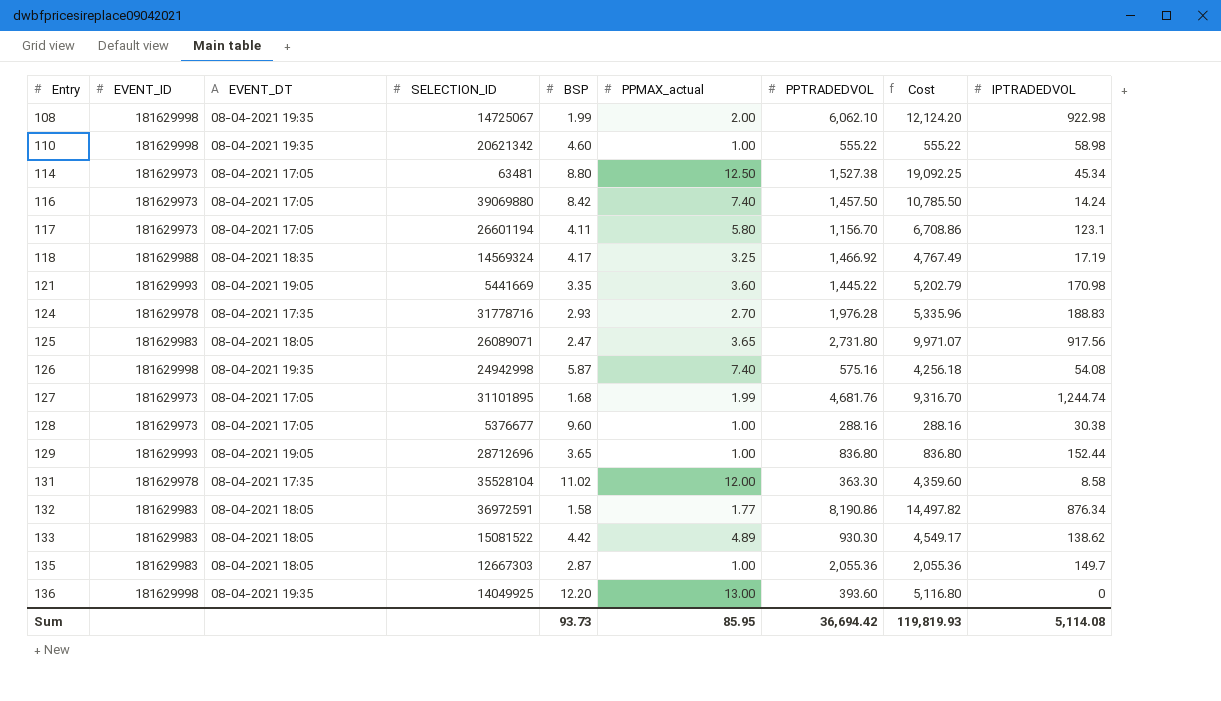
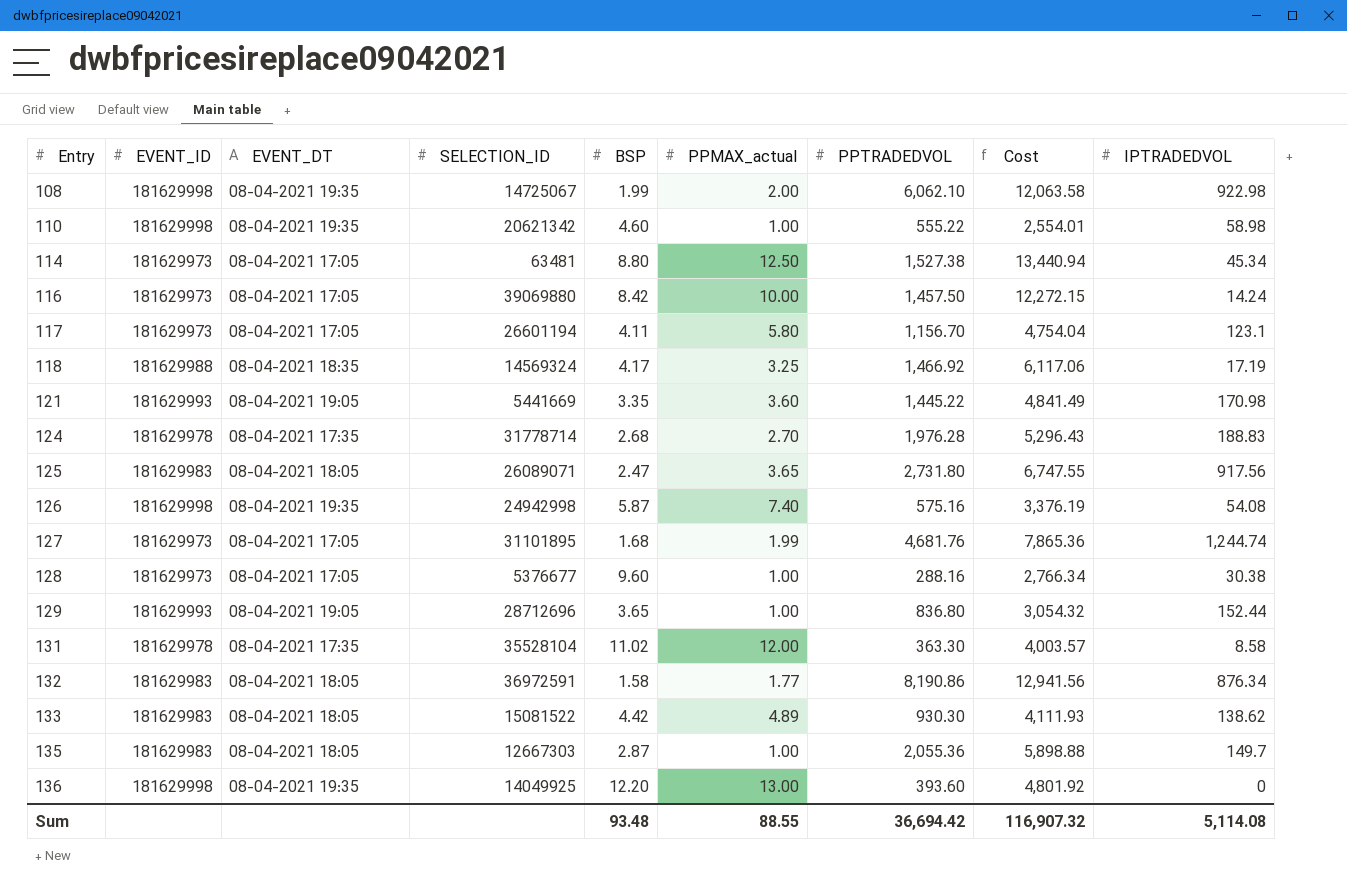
column Cost | formula: [PPMAX_actual] * [PPTRADEDVOL] -> [BSP] * [PPTRADEDVOL]
116 | PPMAX_actual: 7.40 -> 10.00
124 | SELECTION_ID: 31778716 -> 31778714
124 | BSP: 2.93 -> 2.68
Sum | BSP: 93.73 -> 93.48
Sum | PPMAX_actual: 85.95 -> 88.55
Sum | Cost: 119,819.93 -> 116,907.32

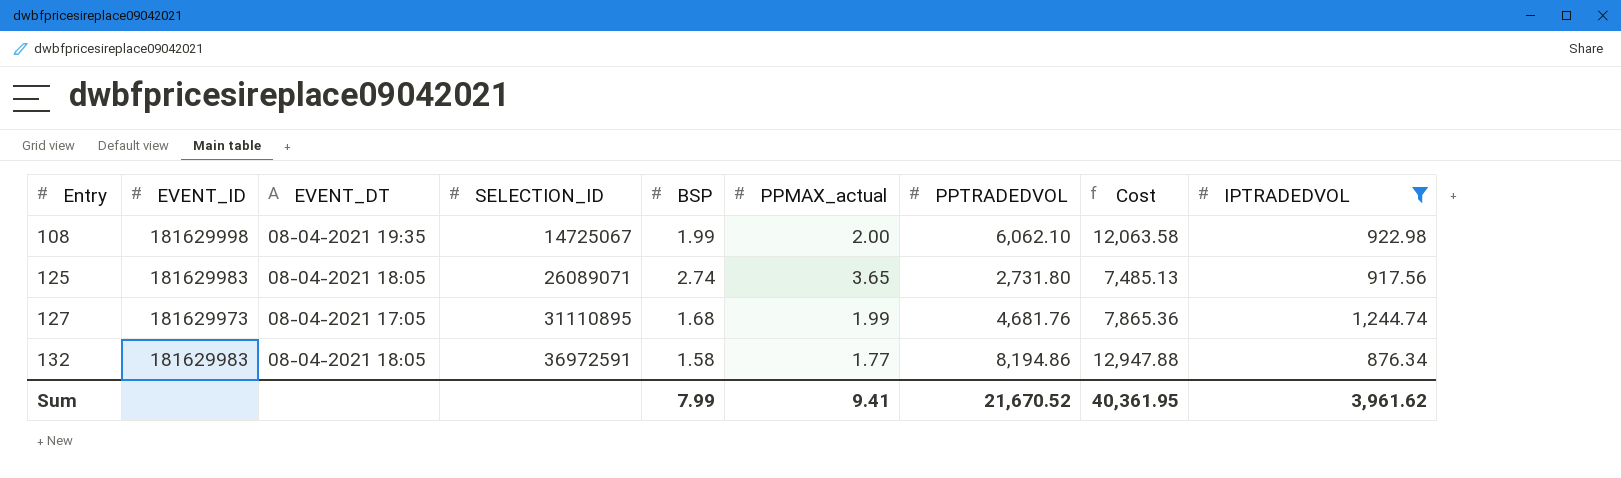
filter: none -> IPTRADEDVOL >= 876.34
125 | BSP: 2.47 -> 2.74
125 | Cost: 6,747.55 -> 7,485.13
127 | SELECTION_ID: 31101895 -> 31110895
132 | PPTRADEDVOL: 8,190.86 -> 8,194.86
132 | Cost: 12,941.56 -> 12,947.88
Sum | BSP: 93.48 -> 7.99
Sum | PPMAX_actual: 88.55 -> 9.41
Sum | PPTRADEDVOL: 36,694.42 -> 21,670.52
Sum | Cost: 116,907.32 -> 40,361.95
Sum | IPTRADEDVOL: 5,114.08 -> 3,961.62

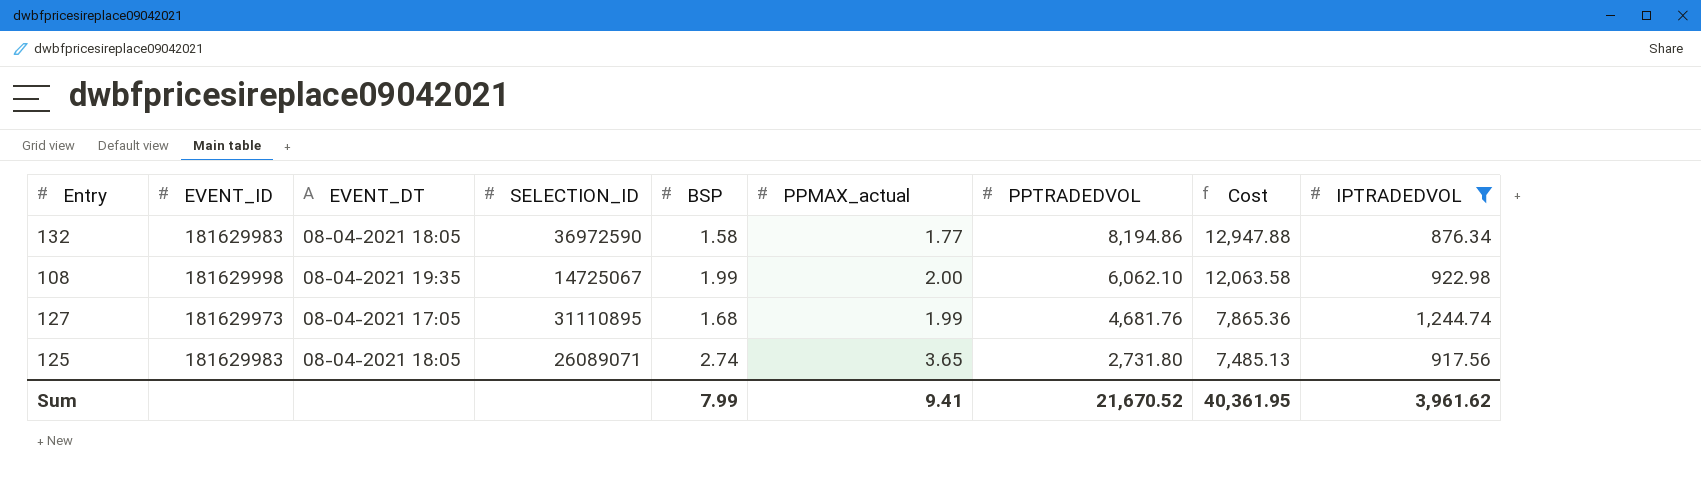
row order: Entry ascending -> PPTRADEDVOL descending
132 | SELECTION_ID: 36972591 -> 36972590

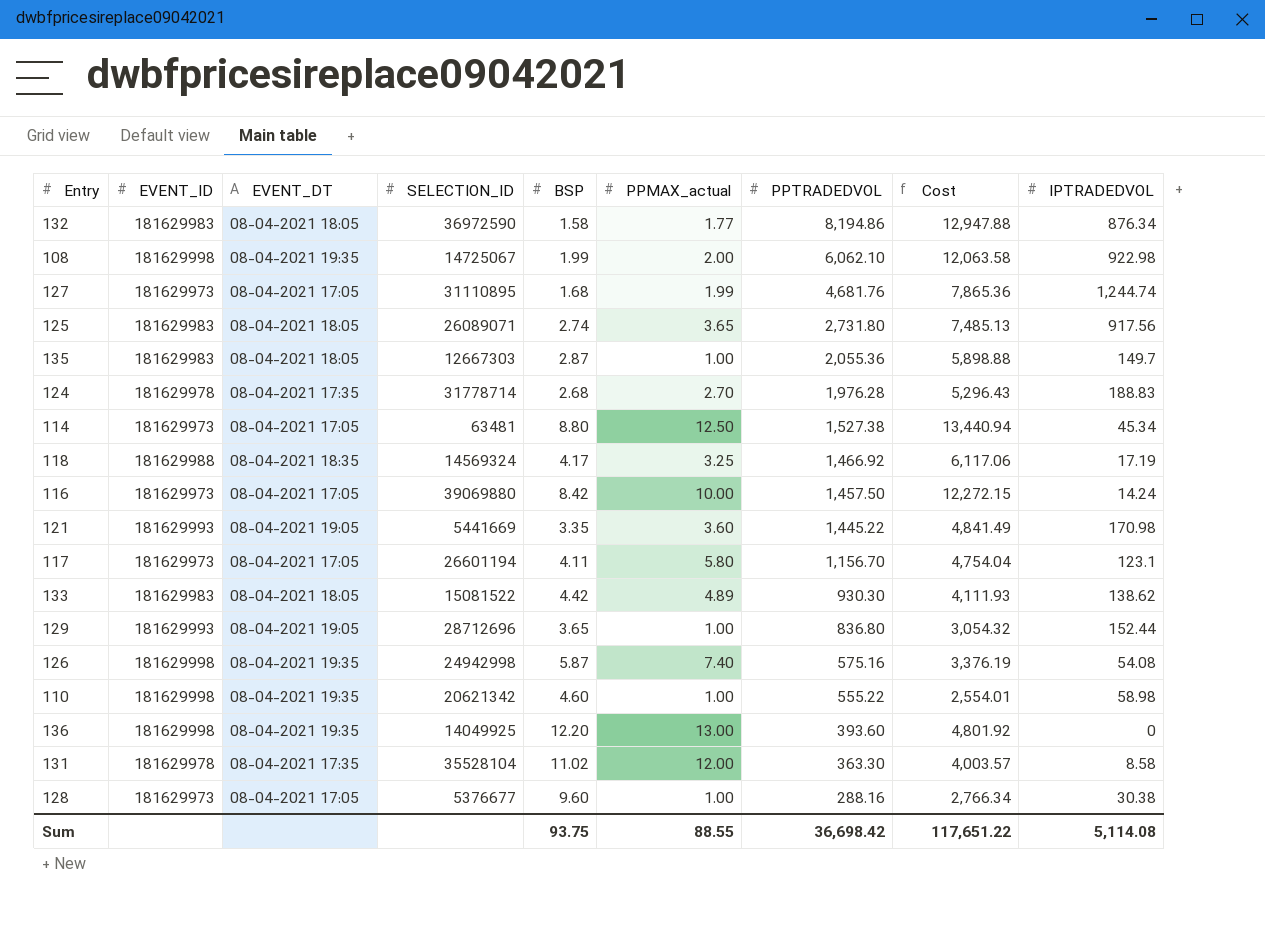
filter: IPTRADEDVOL >= 876.34 -> none
Sum | BSP: 7.99 -> 93.75
Sum | PPMAX_actual: 9.41 -> 88.55
Sum | PPTRADEDVOL: 21,670.52 -> 36,698.42
Sum | Cost: 40,361.95 -> 117,651.22
Sum | IPTRADEDVOL: 3,961.62 -> 5,114.08

